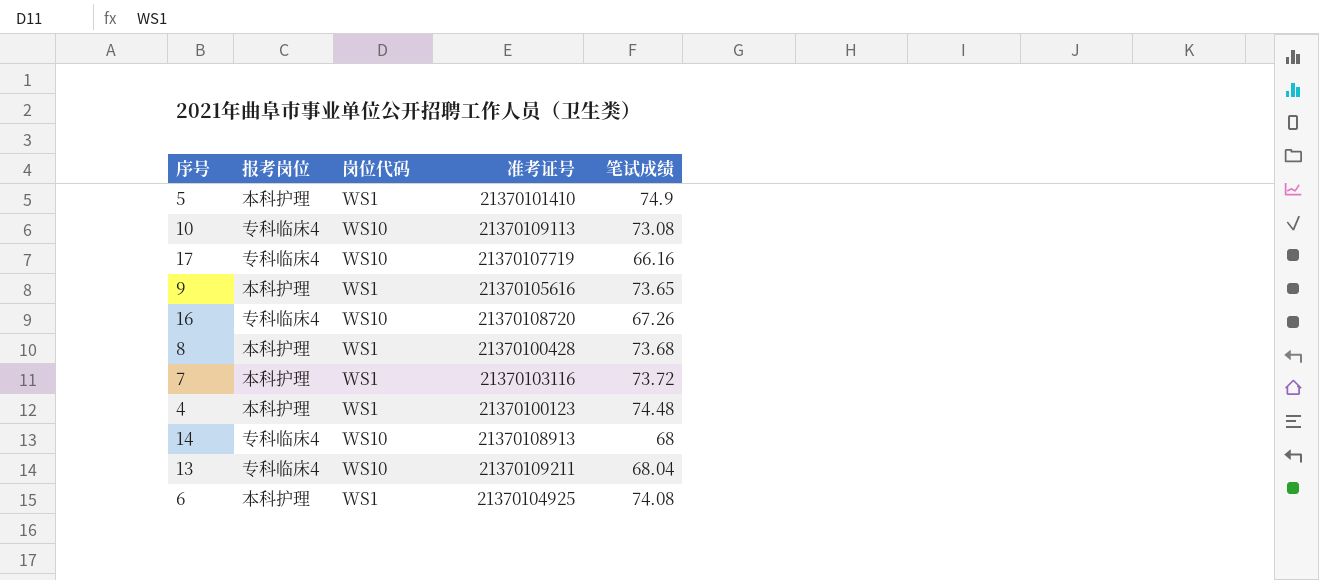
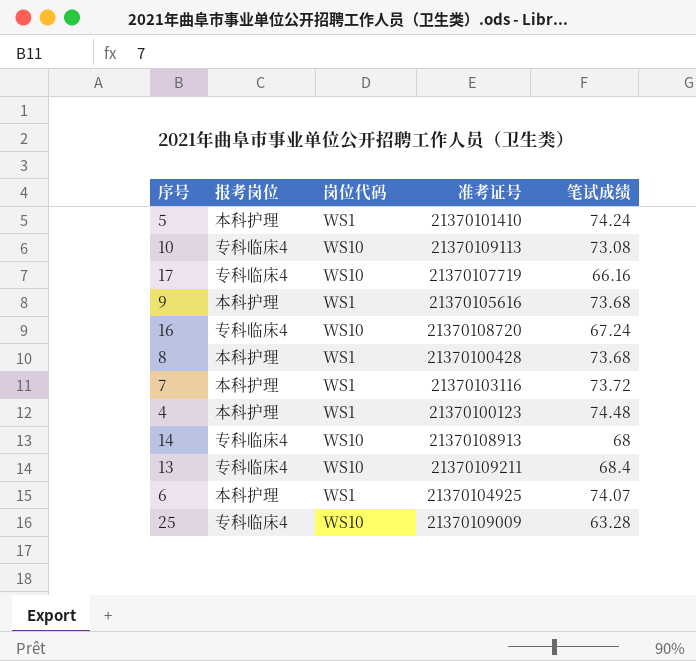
5 | 笔试成绩: 74.9 -> 74.24
9 | 笔试成绩: 73.65 -> 73.68
16 | 笔试成绩: 67.26 -> 67.24
13 | 笔试成绩: 68.04 -> 68.4
6 | 笔试成绩: 74.08 -> 74.07
row 25: none -> 专科临床4 | WS10 | 21370109009 | 63.28

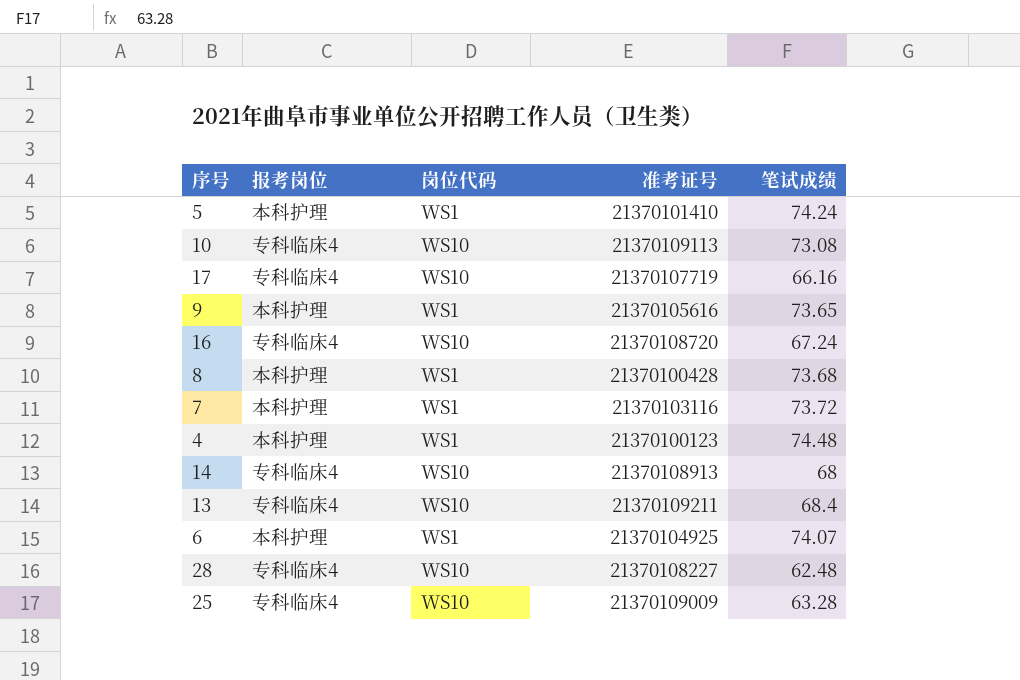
9 | 笔试成绩: 73.68 -> 73.65
row 28: none -> 专科临床4 | WS10 | 21370108227 | 62.48

